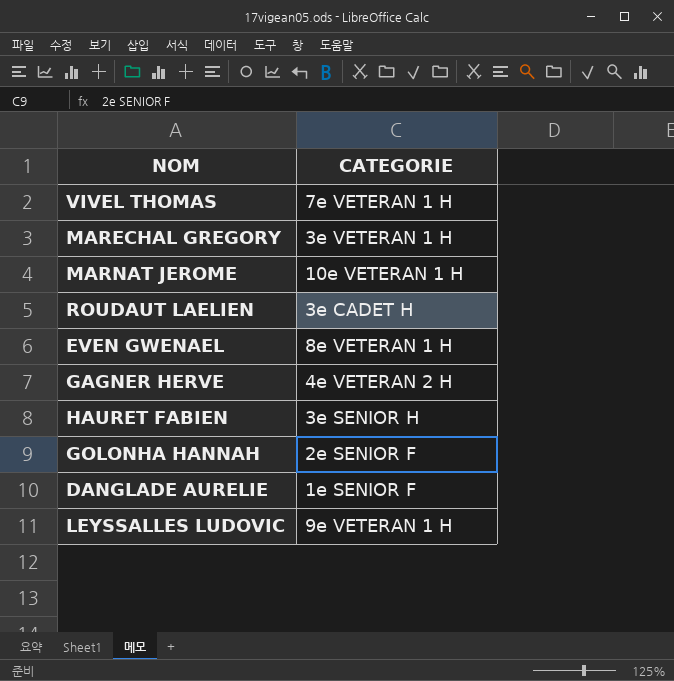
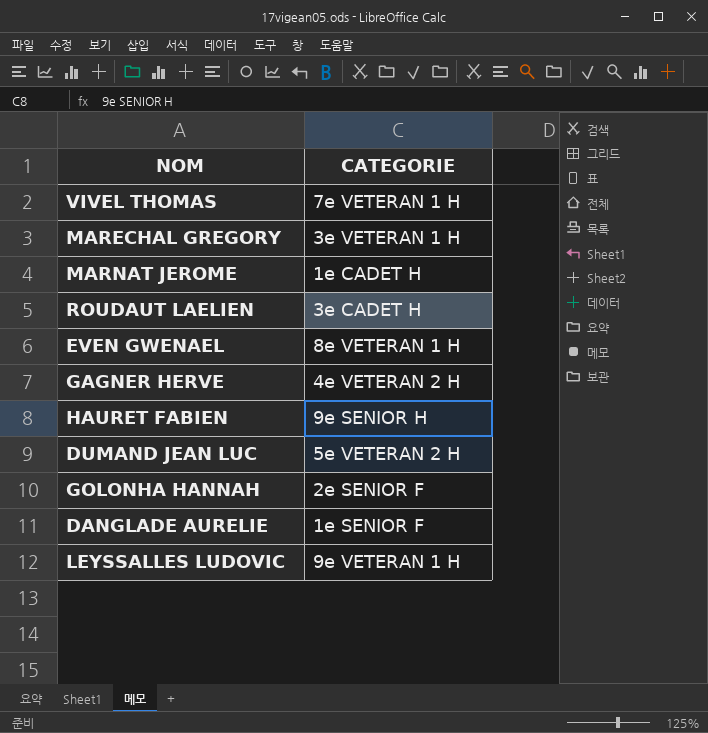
MARNAT JEROME | CATEGORIE: 10e VETERAN 1 H -> 1e CADET H
HAURET FABIEN | CATEGORIE: 3e SENIOR H -> 9e SENIOR H
row DUMAND JEAN LUC: none -> 5e VETERAN 2 H

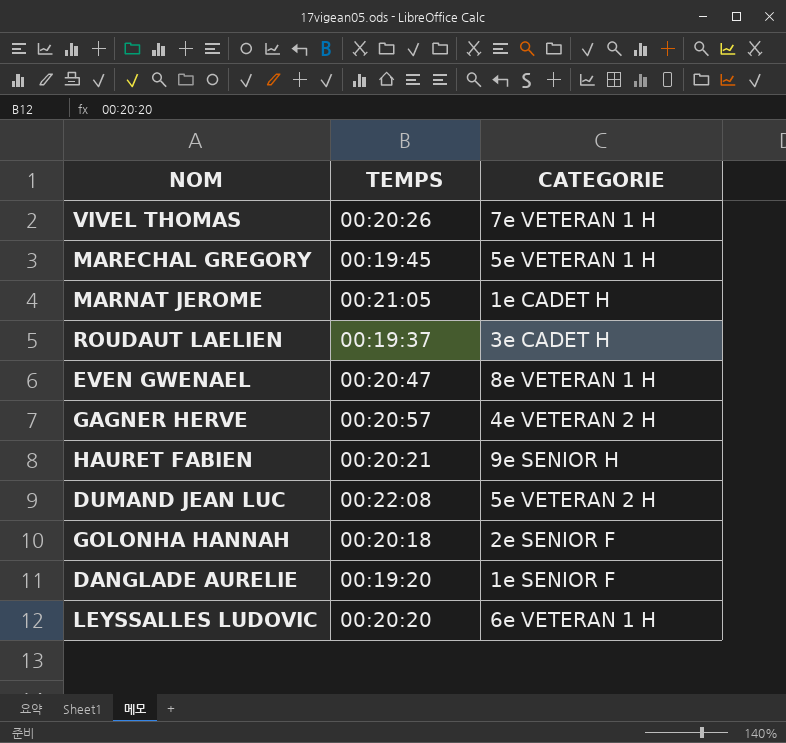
column TEMPS | position: none -> 2
MARECHAL GREGORY | CATEGORIE: 3e VETERAN 1 H -> 5e VETERAN 1 H
LEYSSALLES LUDOVIC | CATEGORIE: 9e VETERAN 1 H -> 6e VETERAN 1 H

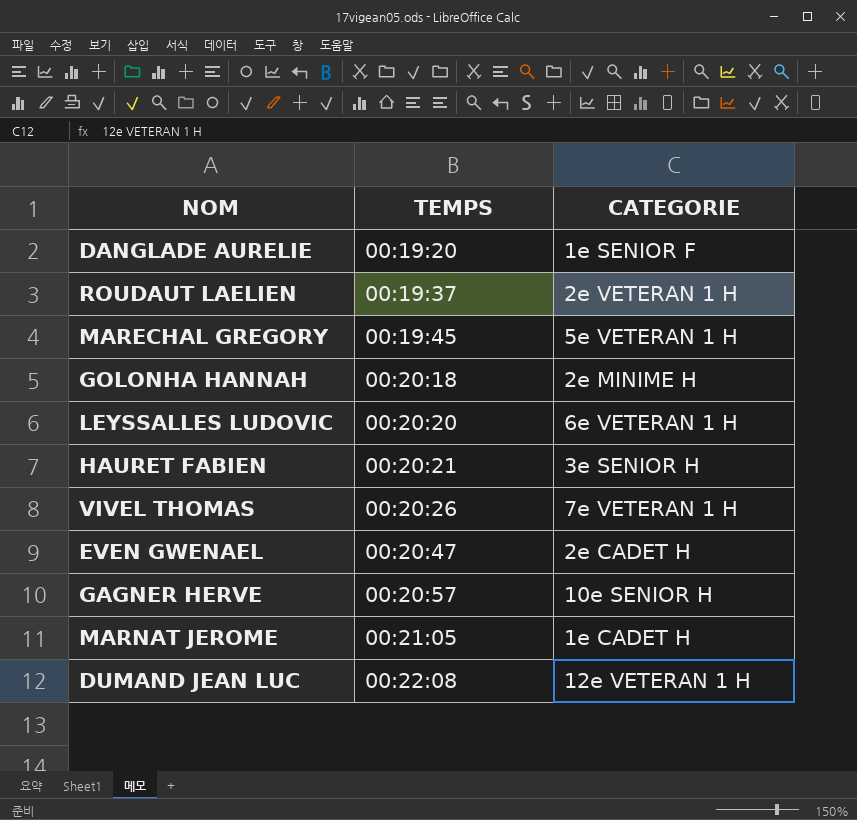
row order: none -> TEMPS ascending
ROUDAUT LAELIEN | CATEGORIE: 3e CADET H -> 2e VETERAN 1 H
GOLONHA HANNAH | CATEGORIE: 2e SENIOR F -> 2e MINIME H
HAURET FABIEN | CATEGORIE: 9e SENIOR H -> 3e SENIOR H
EVEN GWENAEL | CATEGORIE: 8e VETERAN 1 H -> 2e CADET H
GAGNER HERVE | CATEGORIE: 4e VETERAN 2 H -> 10e SENIOR H
DUMAND JEAN LUC | CATEGORIE: 5e VETERAN 2 H -> 12e VETERAN 1 H

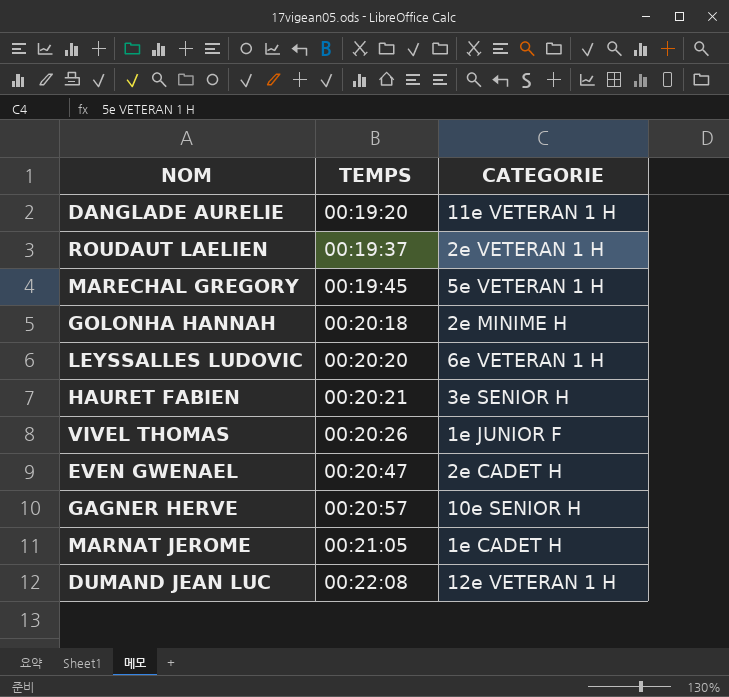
DANGLADE AURELIE | CATEGORIE: 1e SENIOR F -> 11e VETERAN 1 H
VIVEL THOMAS | CATEGORIE: 7e VETERAN 1 H -> 1e JUNIOR F

